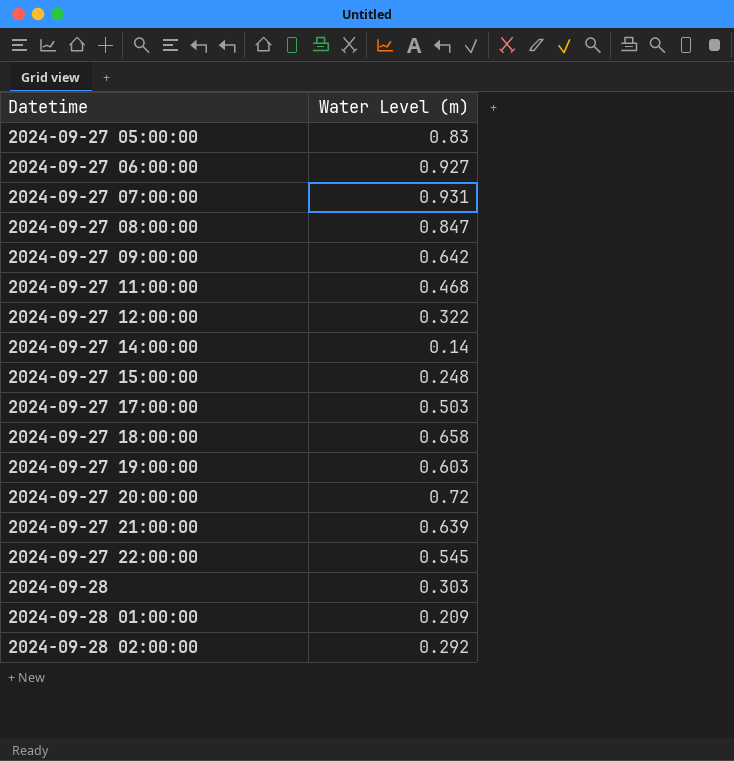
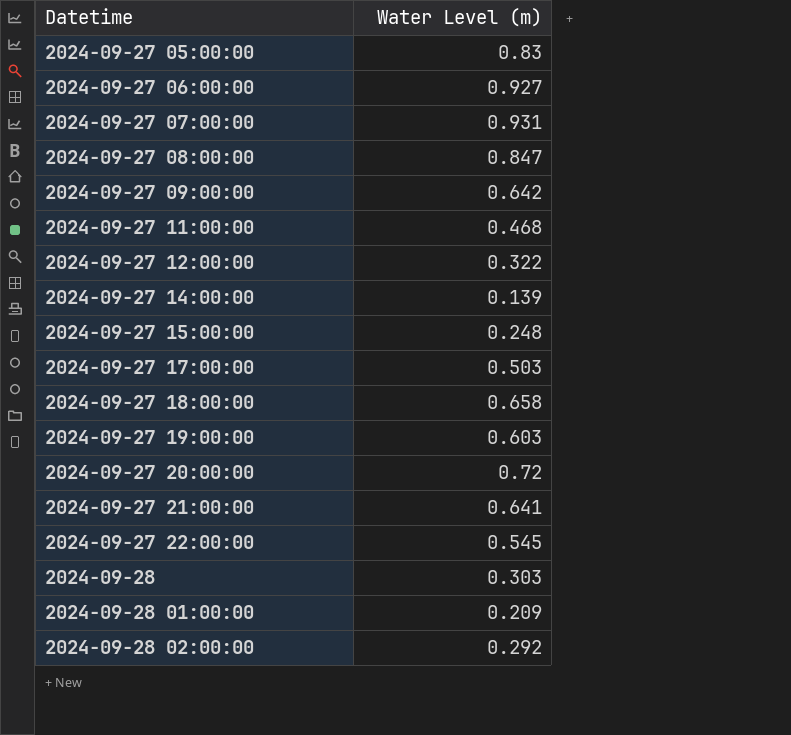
2024-09-27 14:00:00 | Water Level (m): 0.14 -> 0.139
2024-09-27 21:00:00 | Water Level (m): 0.639 -> 0.641

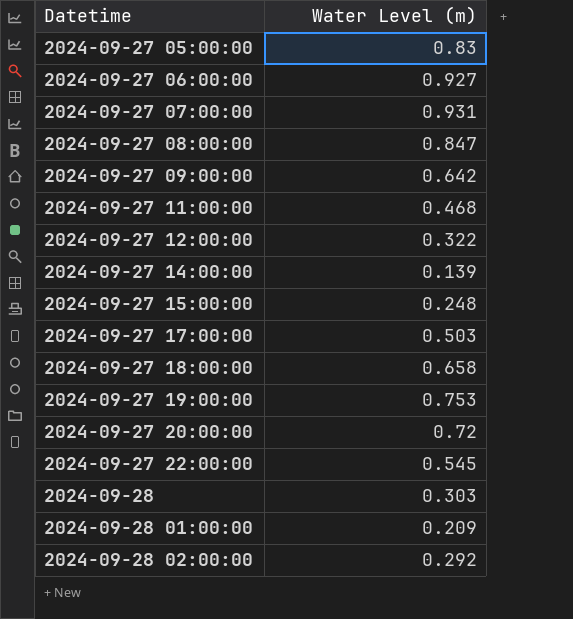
row 2024-09-27 21:00:00: 0.641 -> none
2024-09-27 19:00:00 | Water Level (m): 0.603 -> 0.753

